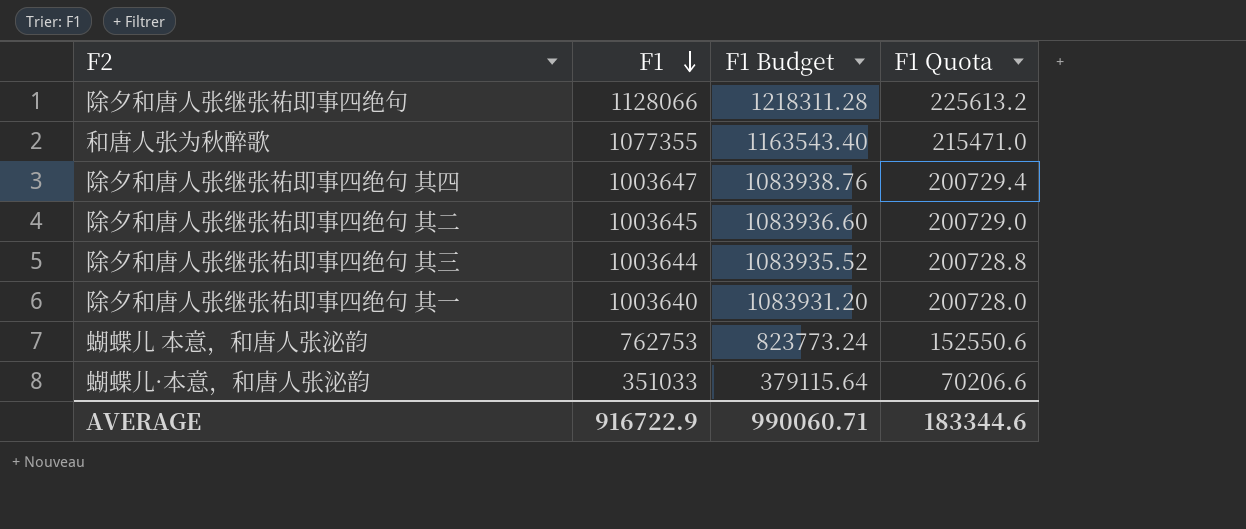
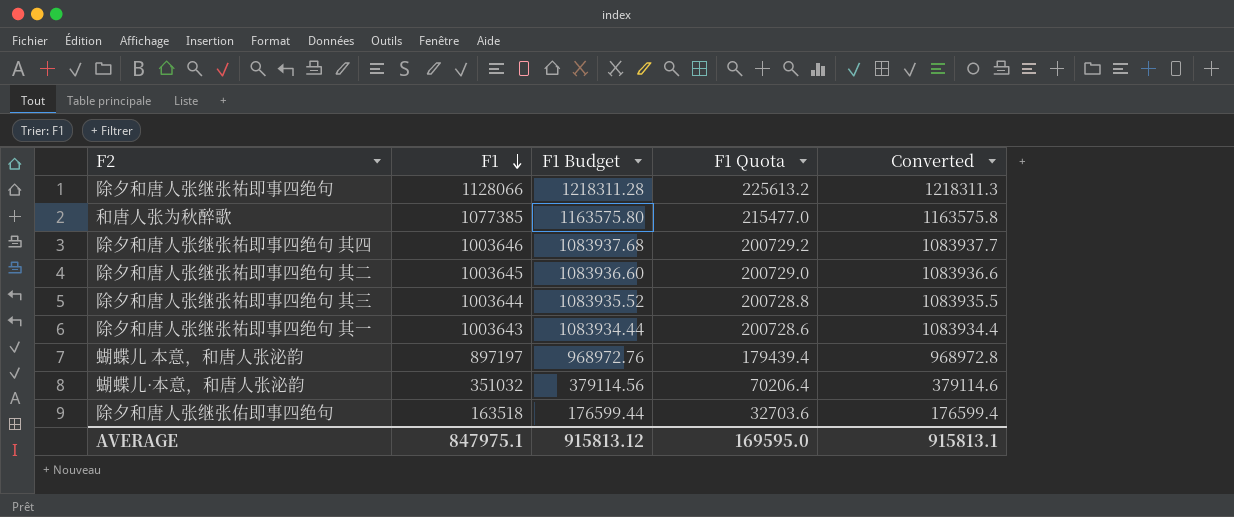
column Converted | formula: none -> [F1] * 1.08
和唐人张为秋醉歌 | F1: 1077355 -> 1077385
和唐人张为秋醉歌 | F1 Budget: 1163543.40 -> 1163575.80
和唐人张为秋醉歌 | F1 Quota: 215471.0 -> 215477.0
除夕和唐人张继张祐即事四绝句 其四 | F1: 1003647 -> 1003646
除夕和唐人张继张祐即事四绝句 其四 | F1 Budget: 1083938.76 -> 1083937.68
除夕和唐人张继张祐即事四绝句 其四 | F1 Quota: 200729.4 -> 200729.2
除夕和唐人张继张祐即事四绝句 其一 | F1: 1003640 -> 1003643
除夕和唐人张继张祐即事四绝句 其一 | F1 Budget: 1083931.20 -> 1083934.44
除夕和唐人张继张祐即事四绝句 其一 | F1 Quota: 200728.0 -> 200728.6
蝴蝶儿 本意，和唐人张泌韵 | F1: 762753 -> 897197
蝴蝶儿 本意，和唐人张泌韵 | F1 Budget: 823773.24 -> 968972.76
蝴蝶儿 本意，和唐人张泌韵 | F1 Quota: 152550.6 -> 179439.4
蝴蝶儿·本意，和唐人张泌韵 | F1: 351033 -> 351032
蝴蝶儿·本意，和唐人张泌韵 | F1 Budget: 379115.64 -> 379114.56
蝴蝶儿·本意，和唐人张泌韵 | F1 Quota: 70206.6 -> 70206.4
row 除夕和唐人张继张佑即事四绝句: none -> 163518 | 176599.44 | 32703.6 | 176599.4
AVERAGE | F1: 916722.9 -> 847975.1
AVERAGE | F1 Budget: 990060.71 -> 915813.12
AVERAGE | F1 Quota: 183344.6 -> 169595.0

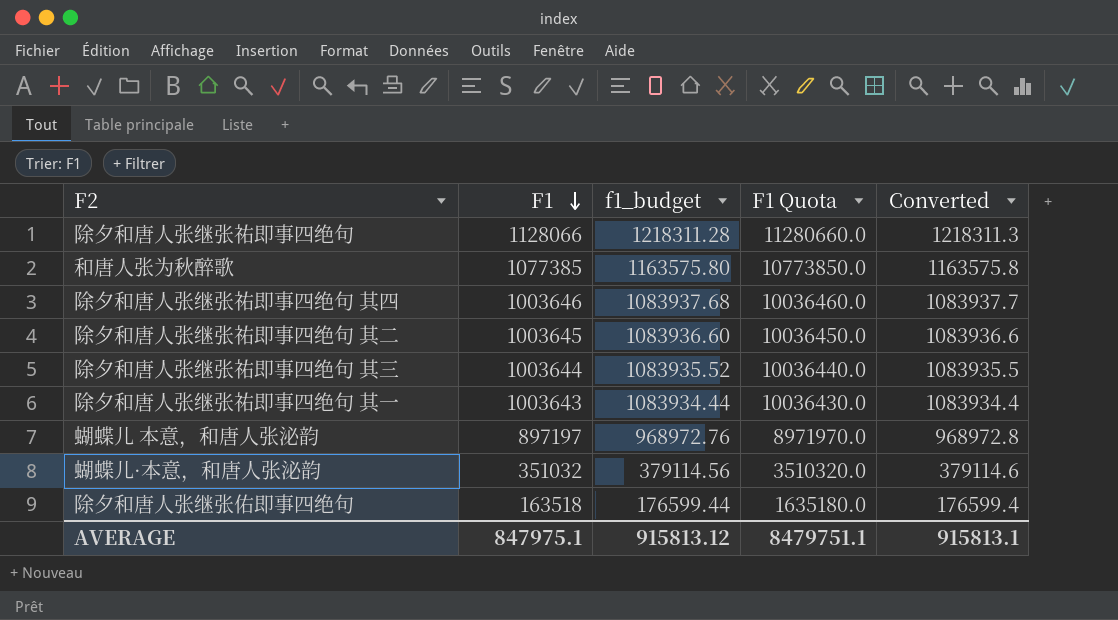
column name: F1 Budget -> f1_budget
column F1 Quota | formula: [F1] * 0.2 -> [F1] * 10
AVERAGE | F1 Quota: 169595.0 -> 8479751.1

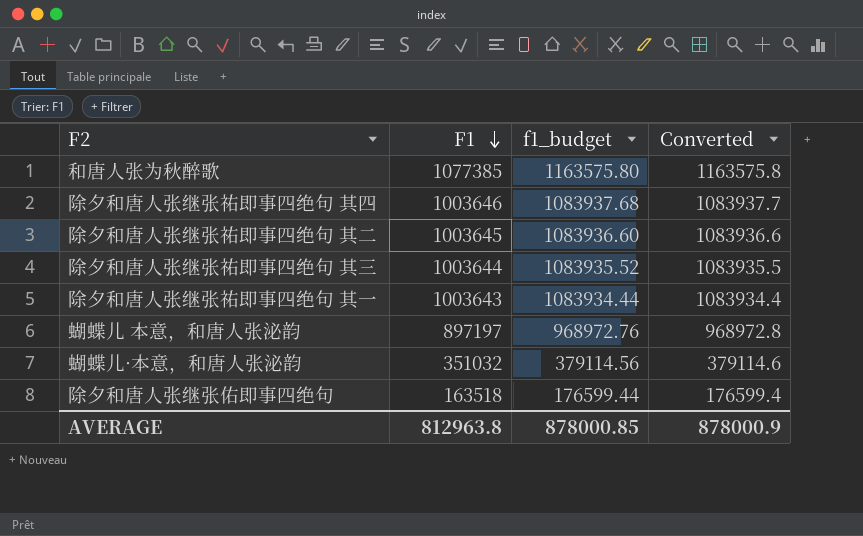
column F1 Quota | formula: [F1] * 10 -> none
row 除夕和唐人张继张祐即事四绝句: 1128066 | 1218311.28 | 11280660.0 | 1218311.3 -> none
AVERAGE | F1: 847975.1 -> 812963.8
AVERAGE | f1_budget: 915813.12 -> 878000.85
AVERAGE | Converted: 915813.1 -> 878000.9

